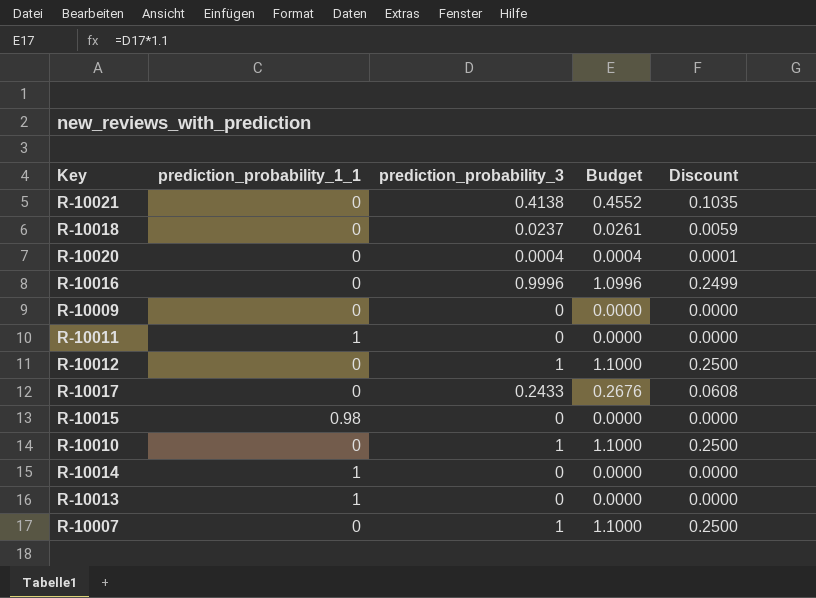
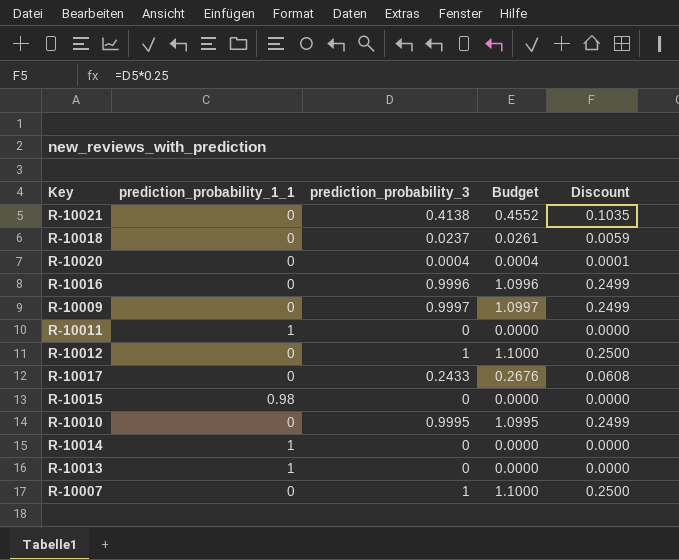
R-10009 | prediction_probability_3: 0 -> 0.9997
R-10009 | Budget: 0.0000 -> 1.0997
R-10009 | Discount: 0.0000 -> 0.2499
R-10010 | prediction_probability_3: 1 -> 0.9995
R-10010 | Budget: 1.1000 -> 1.0995
R-10010 | Discount: 0.2500 -> 0.2499

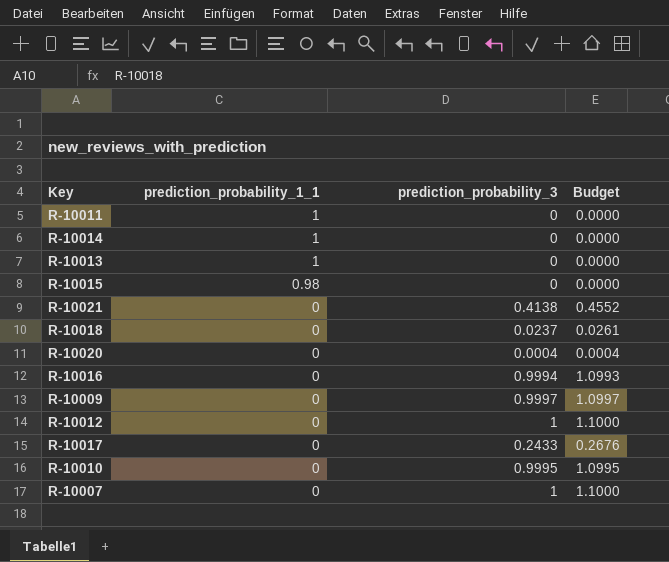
row order: none -> prediction_probability_1_1 descending
column Discount | formula: [prediction_probability_3] * 0.25 -> none
R-10016 | prediction_probability_3: 0.9996 -> 0.9994
R-10016 | Budget: 1.0996 -> 1.0993

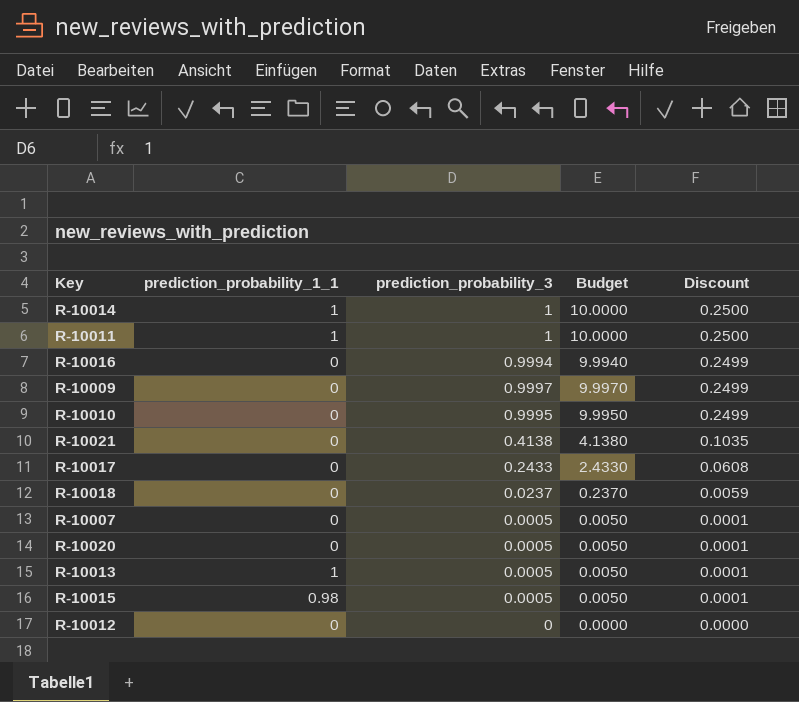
row order: prediction_probability_1_1 descending -> Discount descending
column Budget | formula: [prediction_probability_3] * 1.1 -> [prediction_probability_3] * 10
column Discount | formula: none -> [prediction_probability_3] * 0.25
R-10014 | prediction_probability_3: 0 -> 1
R-10011 | prediction_probability_3: 0 -> 1
R-10007 | prediction_probability_3: 1 -> 0.0005
R-10020 | prediction_probability_3: 0.0004 -> 0.0005
R-10013 | prediction_probability_3: 0 -> 0.0005
R-10015 | prediction_probability_3: 0 -> 0.0005
R-10012 | prediction_probability_3: 1 -> 0

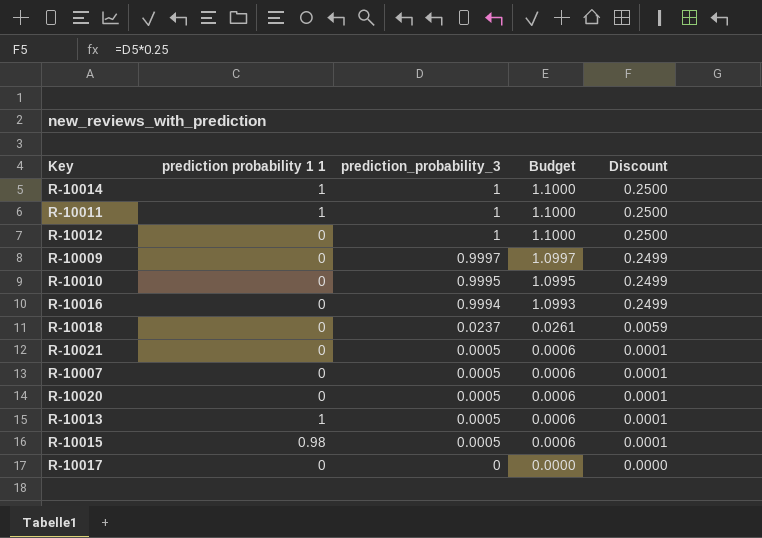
row order: Discount descending -> prediction_probability_3 descending
column name: prediction_probability_1_1 -> prediction probability 1 1
column Budget | formula: [prediction_probability_3] * 10 -> [prediction_probability_3] * 1.1
R-10012 | prediction_probability_3: 0 -> 1
R-10012 | Discount: 0.0000 -> 0.2500
R-10021 | prediction_probability_3: 0.4138 -> 0.0005
R-10021 | Discount: 0.1035 -> 0.0001
R-10017 | prediction_probability_3: 0.2433 -> 0
R-10017 | Discount: 0.0608 -> 0.0000

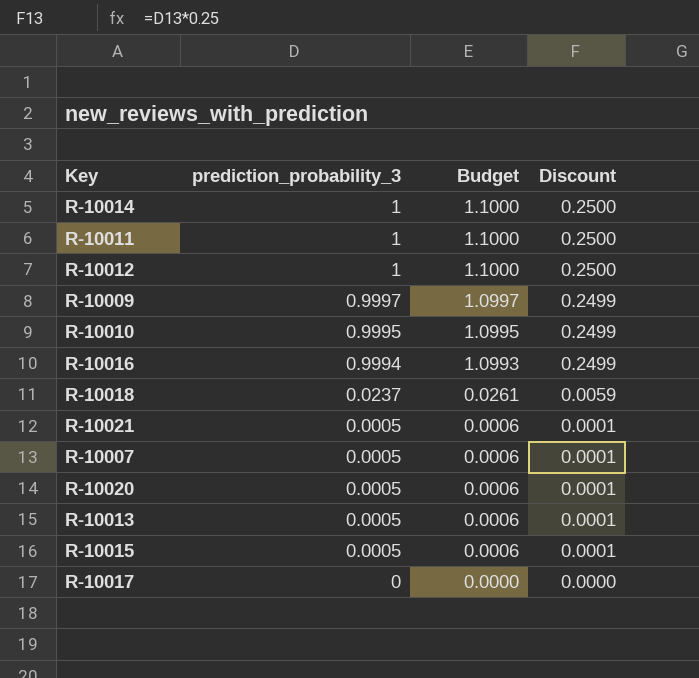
column prediction probability 1 1 | position: 2 -> none

